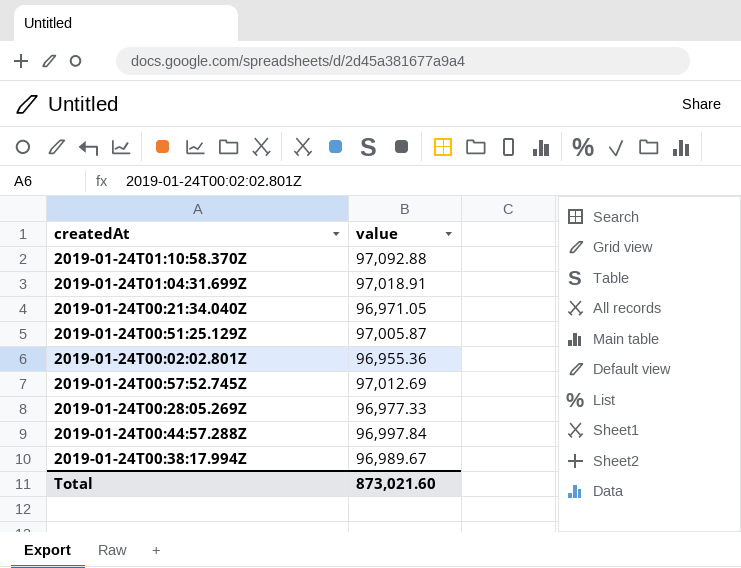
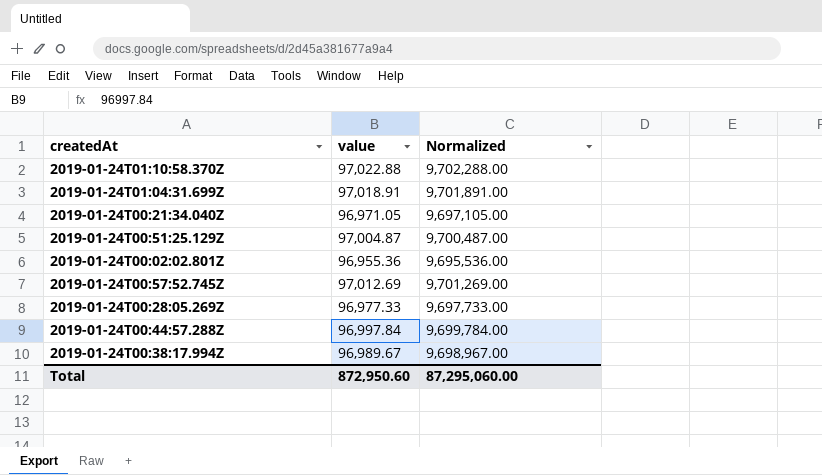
column Normalized | formula: none -> [value] * 100
2019-01-24T01:10:58.370Z | value: 97,092.88 -> 97,022.88
2019-01-24T00:51:25.129Z | value: 97,005.87 -> 97,004.87
Total | value: 873,021.60 -> 872,950.60

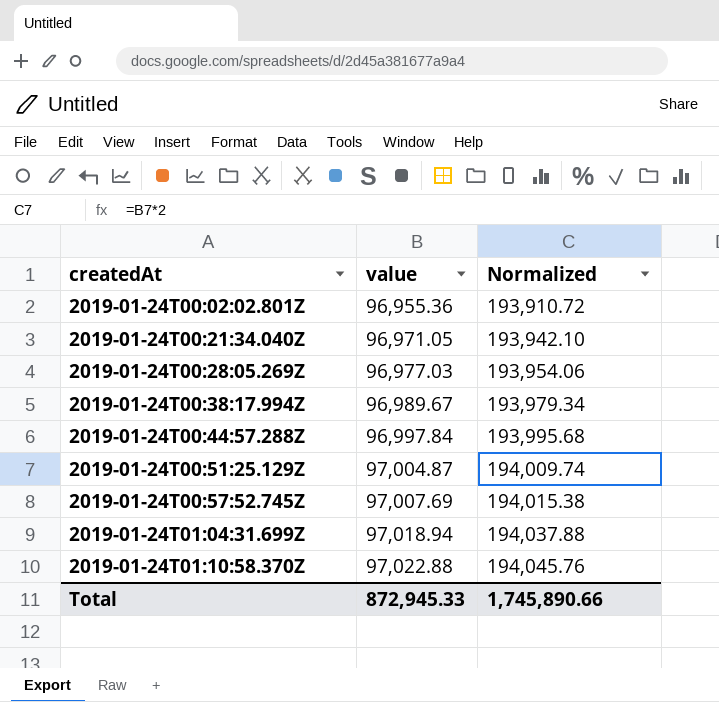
row order: none -> createdAt ascending
column Normalized | formula: [value] * 100 -> [value] * 2
2019-01-24T00:28:05.269Z | value: 96,977.33 -> 96,977.03
2019-01-24T00:57:52.745Z | value: 97,012.69 -> 97,007.69
2019-01-24T01:04:31.699Z | value: 97,018.91 -> 97,018.94
Total | value: 872,950.60 -> 872,945.33
Total | Normalized: 87,295,060.00 -> 1,745,890.66

